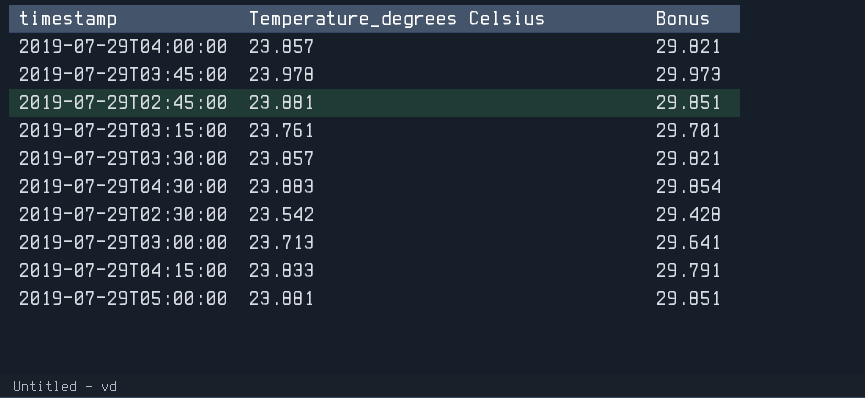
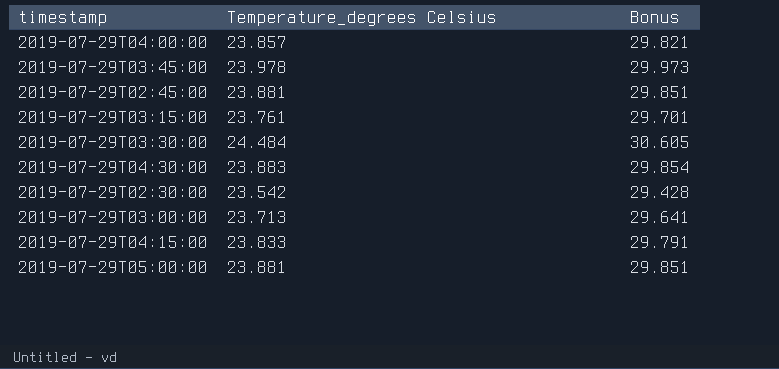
2019-07-29T03:30:00 | Temperature_degrees Celsius: 23.857 -> 24.484
2019-07-29T03:30:00 | Bonus: 29.821 -> 30.605

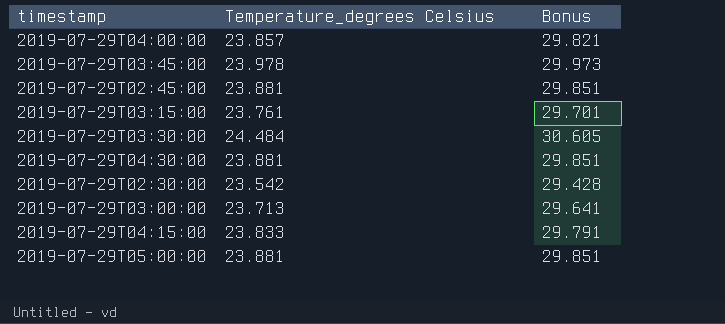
2019-07-29T04:30:00 | Temperature_degrees Celsius: 23.883 -> 23.881
2019-07-29T04:30:00 | Bonus: 29.854 -> 29.851

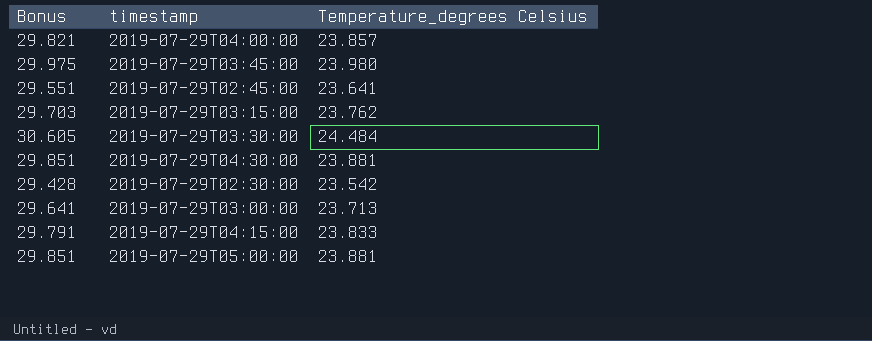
column Bonus | position: 3 -> 1
2019-07-29T03:45:00 | Bonus: 29.973 -> 29.975
2019-07-29T03:45:00 | Temperature_degrees Celsius: 23.978 -> 23.980
2019-07-29T02:45:00 | Bonus: 29.851 -> 29.551
2019-07-29T02:45:00 | Temperature_degrees Celsius: 23.881 -> 23.641
2019-07-29T03:15:00 | Bonus: 29.701 -> 29.703
2019-07-29T03:15:00 | Temperature_degrees Celsius: 23.761 -> 23.762

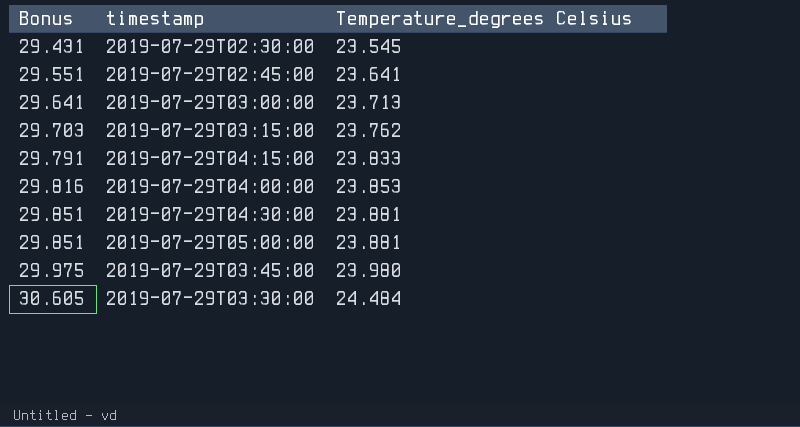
row order: none -> Bonus ascending
2019-07-29T02:30:00 | Bonus: 29.428 -> 29.431
2019-07-29T02:30:00 | Temperature_degrees Celsius: 23.542 -> 23.545
2019-07-29T04:00:00 | Bonus: 29.821 -> 29.816
2019-07-29T04:00:00 | Temperature_degrees Celsius: 23.857 -> 23.853

